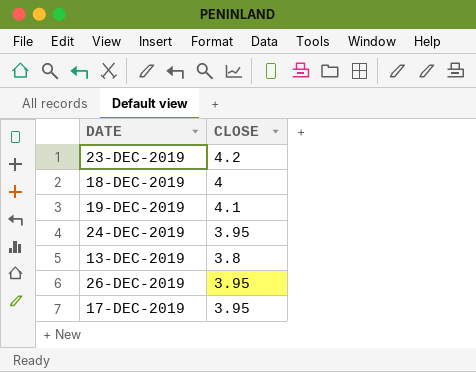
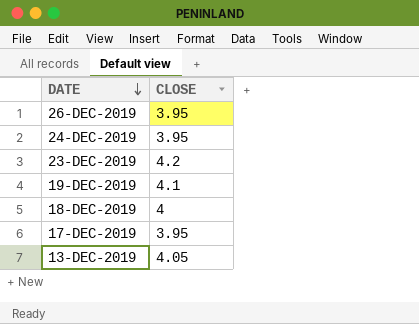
row order: none -> DATE descending
13-DEC-2019 | CLOSE: 3.8 -> 4.05

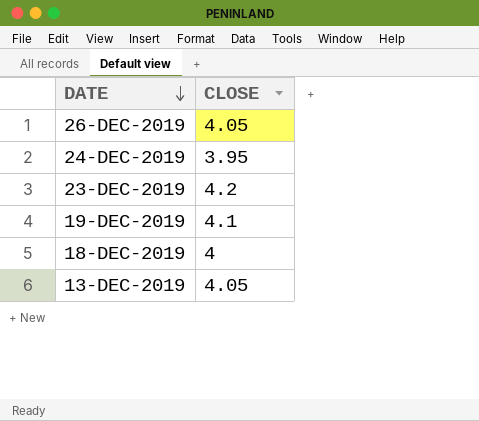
row 17-DEC-2019: 3.95 -> none
26-DEC-2019 | CLOSE: 3.95 -> 4.05

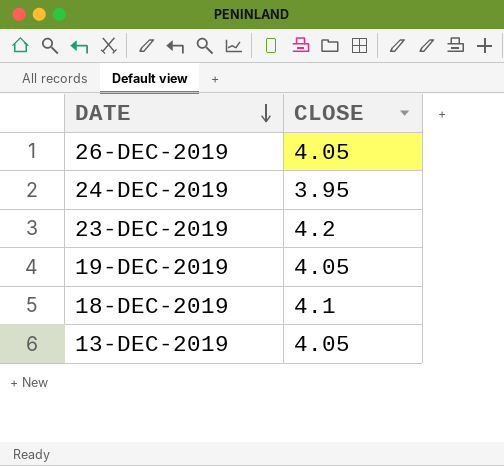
19-DEC-2019 | CLOSE: 4.1 -> 4.05
18-DEC-2019 | CLOSE: 4 -> 4.1

